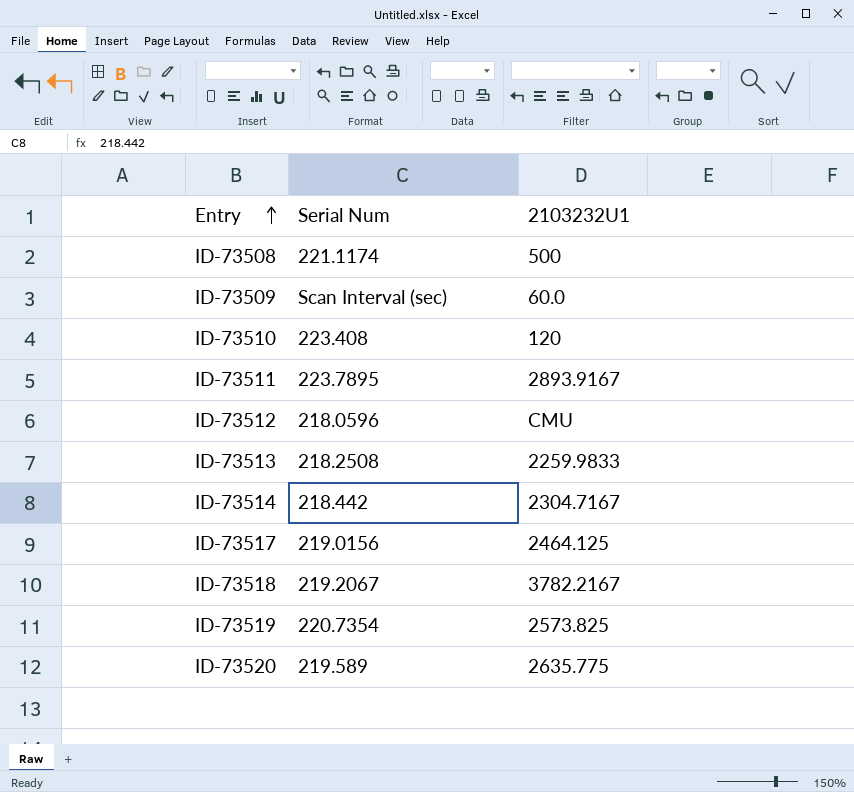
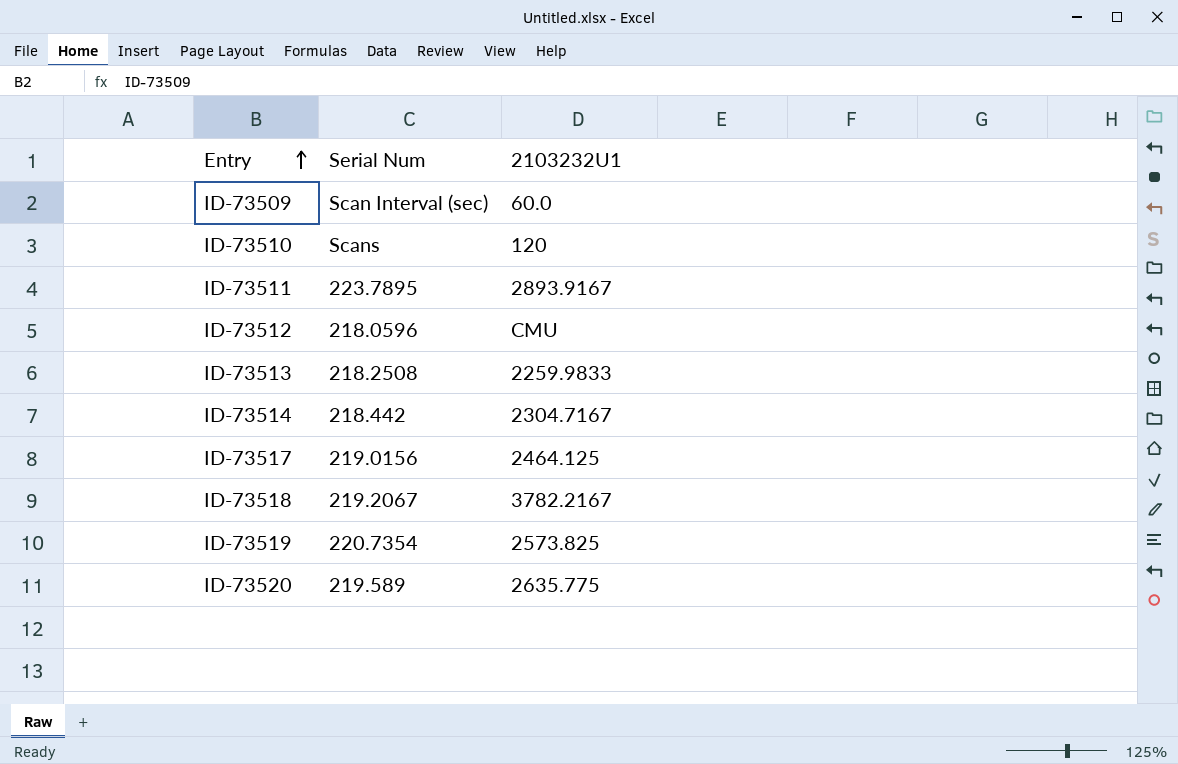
row ID-73508: 221.1174 | 500 -> none
ID-73510 | Serial Num: 223.408 -> Scans

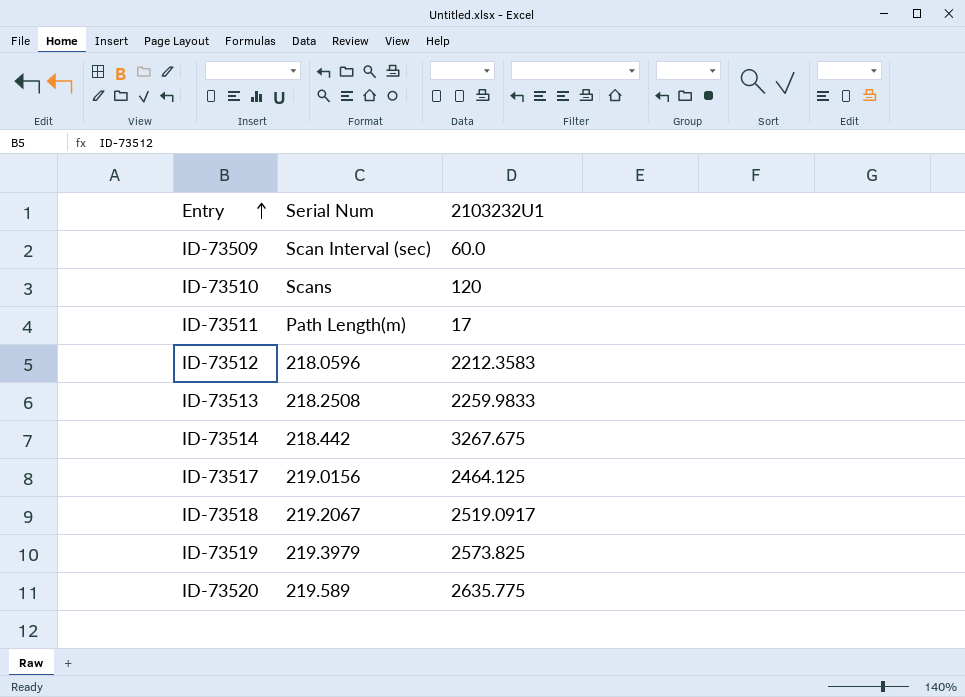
ID-73511 | Serial Num: 223.7895 -> Path Length(m)
ID-73511 | 2103232U1: 2893.9167 -> 17
ID-73512 | 2103232U1: CMU -> 2212.3583
ID-73514 | 2103232U1: 2304.7167 -> 3267.675
ID-73518 | 2103232U1: 3782.2167 -> 2519.0917
ID-73519 | Serial Num: 220.7354 -> 219.3979

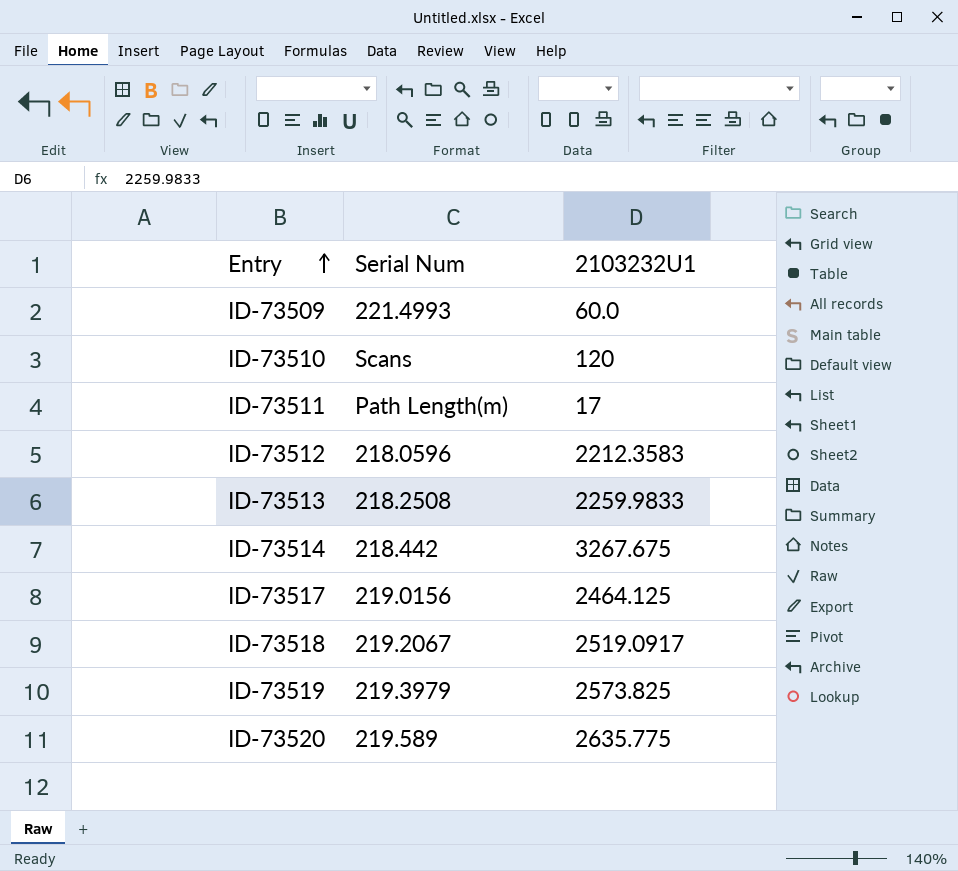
ID-73509 | Serial Num: Scan Interval (sec) -> 221.4993

